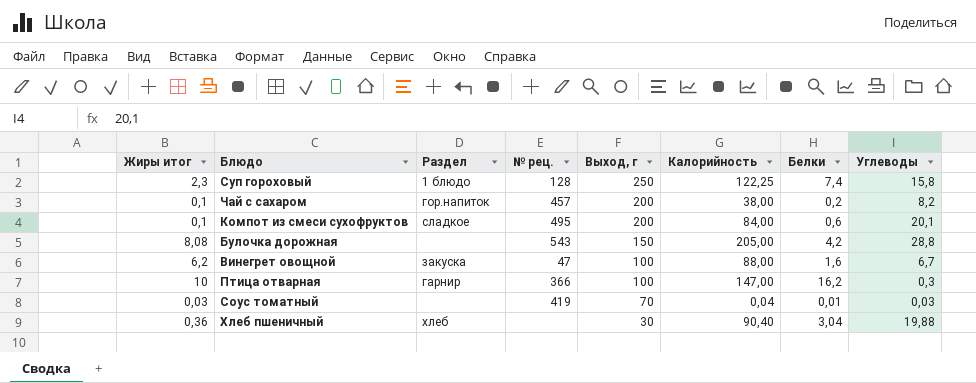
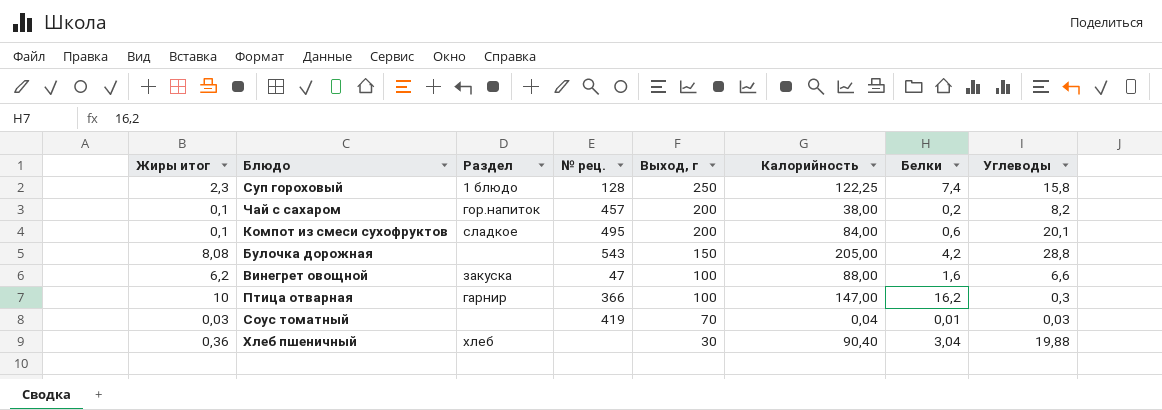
Винегрет овощной | Углеводы: 6,7 -> 6,6

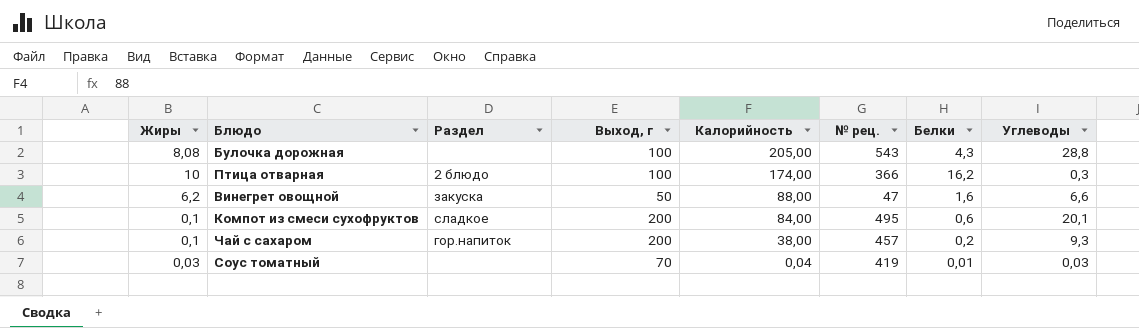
row order: Выход, г descending -> Калорийность descending
column name: Жиры итог -> Жиры
column № рец. | position: 4 -> 6
row Суп гороховый: 2,3 | 1 блюдо | 128 | 250 | 122,25 | 7,4 | 15,8 -> none
row Хлеб пшеничный: 0,36 | хлеб | none | 30 | 90,40 | 3,04 | 19,88 -> none
Булочка дорожная | Выход, г: 150 -> 100
Булочка дорожная | Белки: 4,2 -> 4,3
Птица отварная | Раздел: гарнир -> 2 блюдо
Птица отварная | Калорийность: 147,00 -> 174,00
Винегрет овощной | Выход, г: 100 -> 50
Чай с сахаром | Углеводы: 8,2 -> 9,3

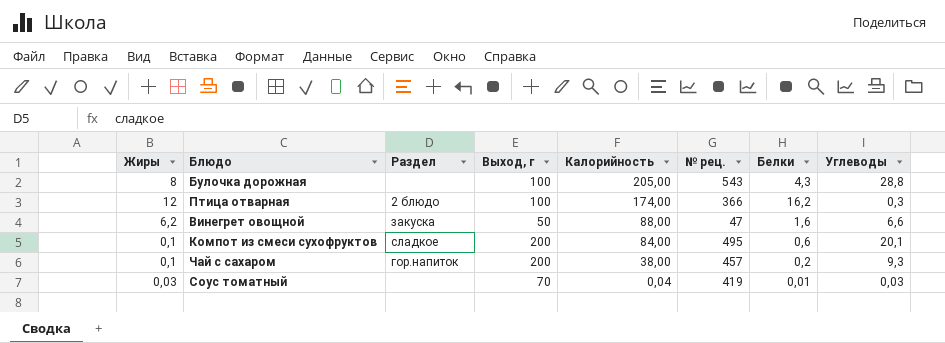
Булочка дорожная | Жиры: 8,08 -> 8
Птица отварная | Жиры: 10 -> 12

